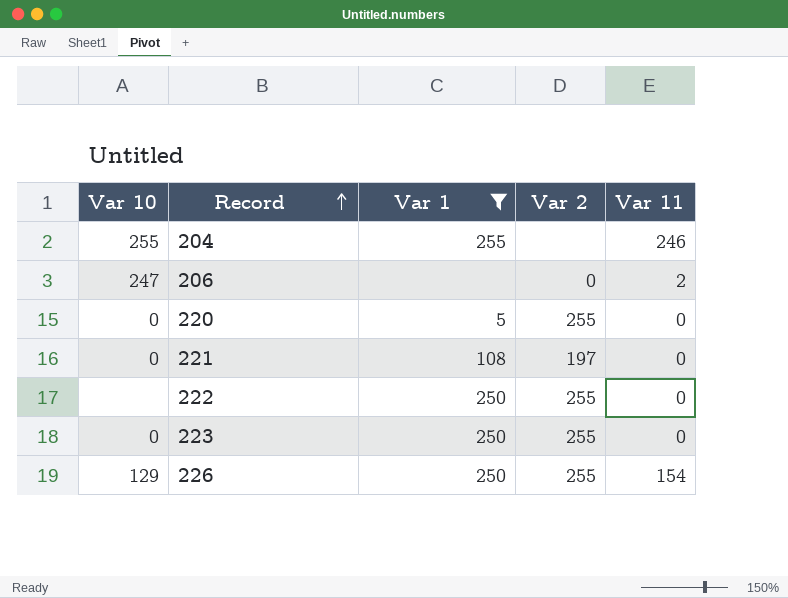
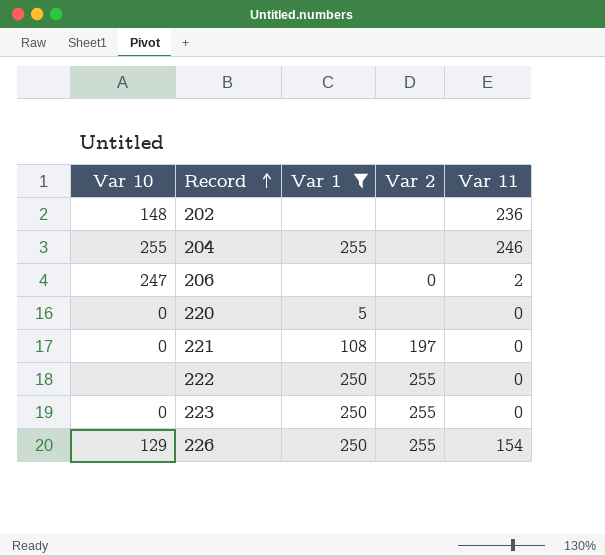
row 202: none -> 148 | none | none | 236
220 | Var 2: 255 -> none

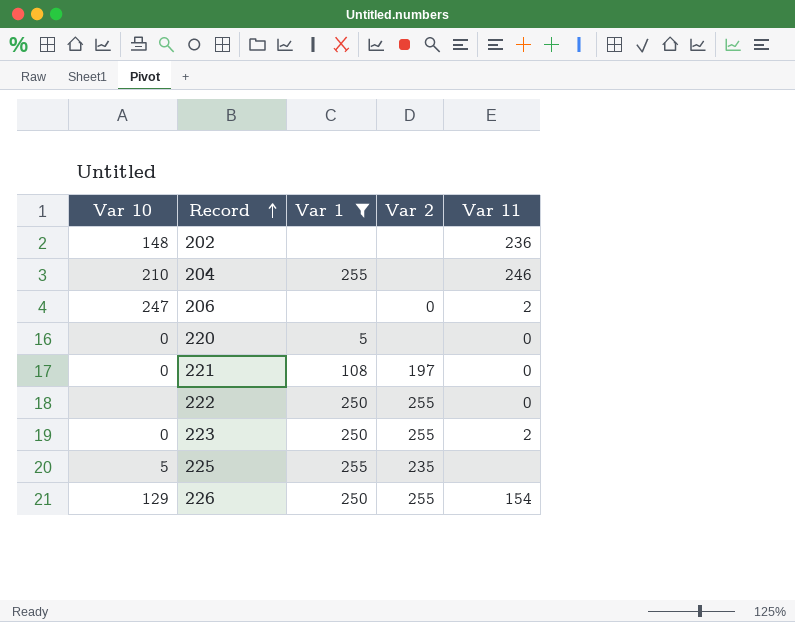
204 | Var 10: 255 -> 210
223 | Var 11: 0 -> 2
row 225: none -> 5 | 255 | 235 | none

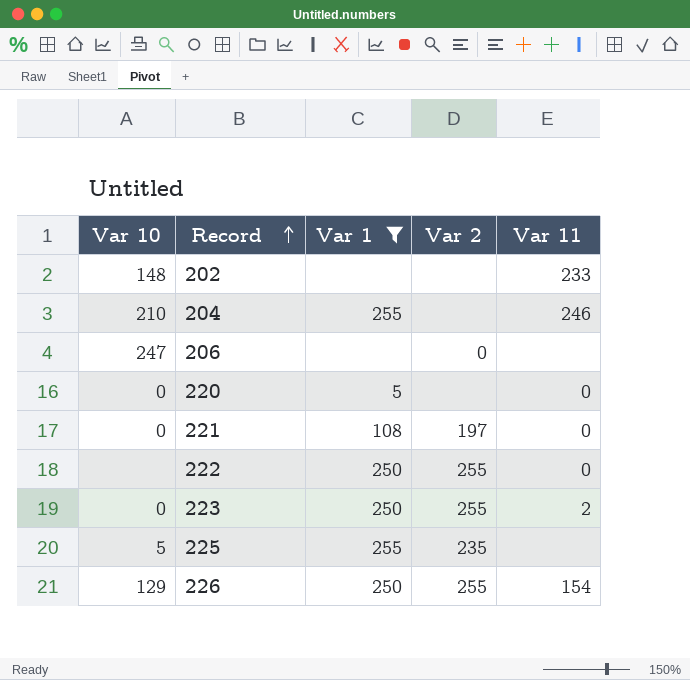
202 | Var 11: 236 -> 233
206 | Var 11: 2 -> none

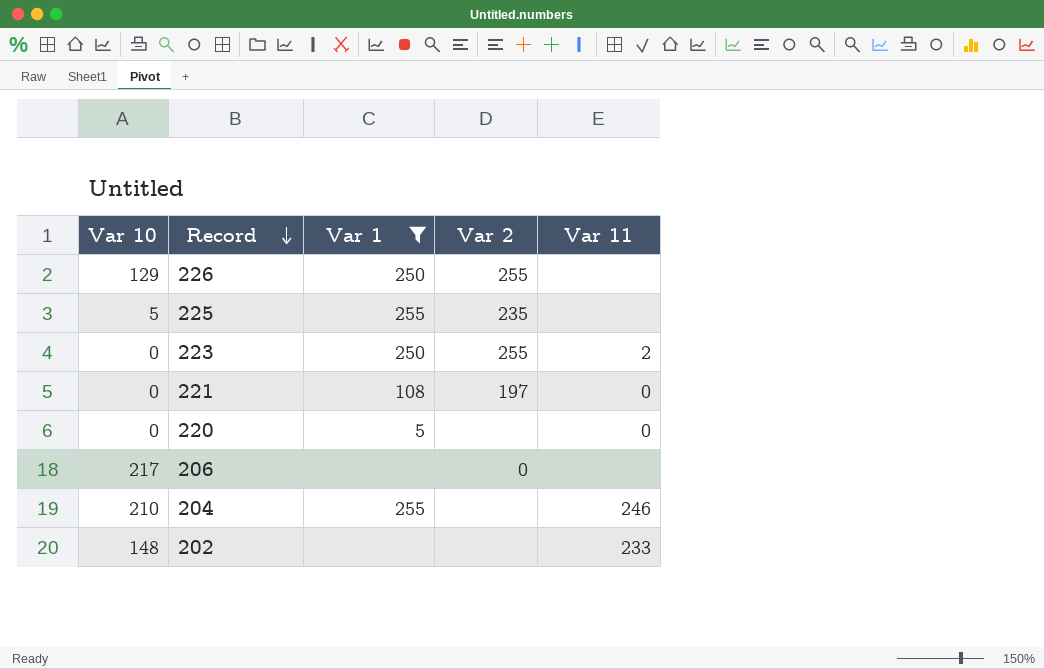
row order: Record ascending -> Record descending
row 222: none | 250 | 255 | 0 -> none
226 | Var 11: 154 -> none
206 | Var 10: 247 -> 217

